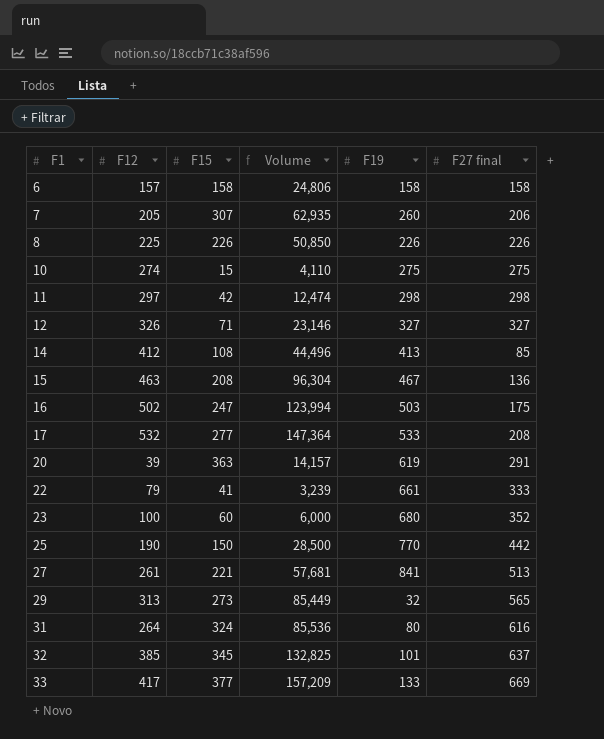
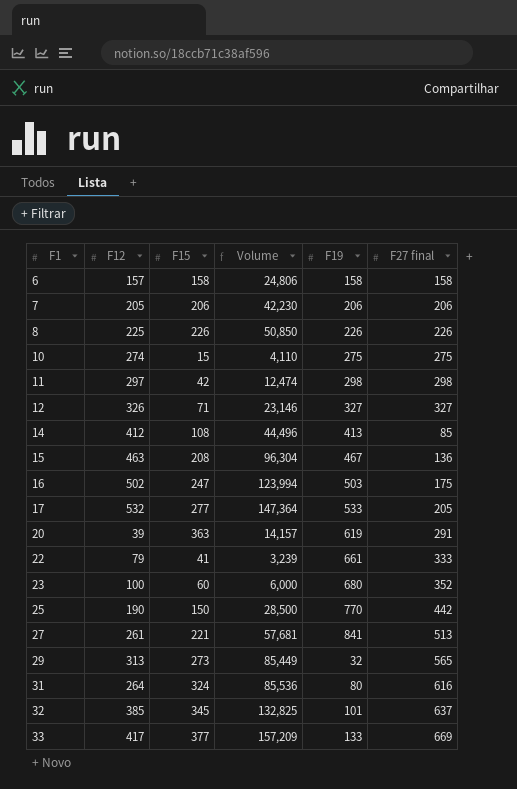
7 | F15: 307 -> 206
7 | Volume: 62,935 -> 42,230
7 | F19: 260 -> 206
17 | F27 final: 208 -> 205

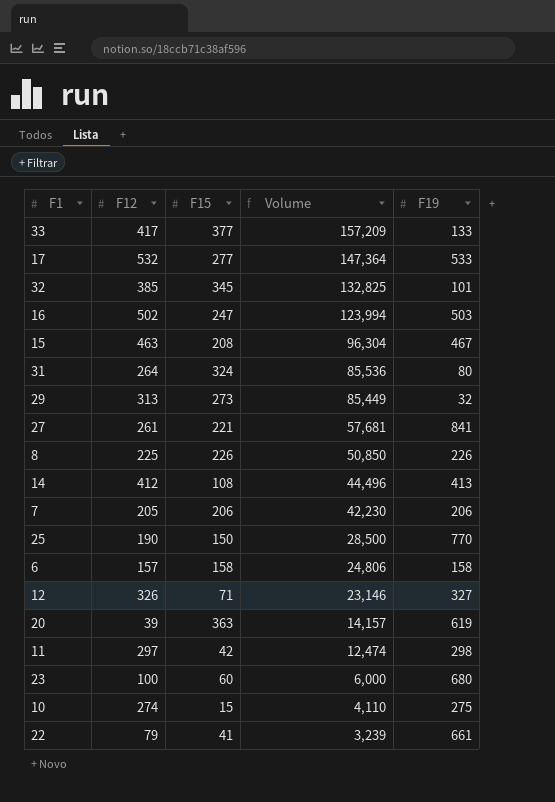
row order: F1 ascending -> Volume descending
column F27 final | position: 6 -> none

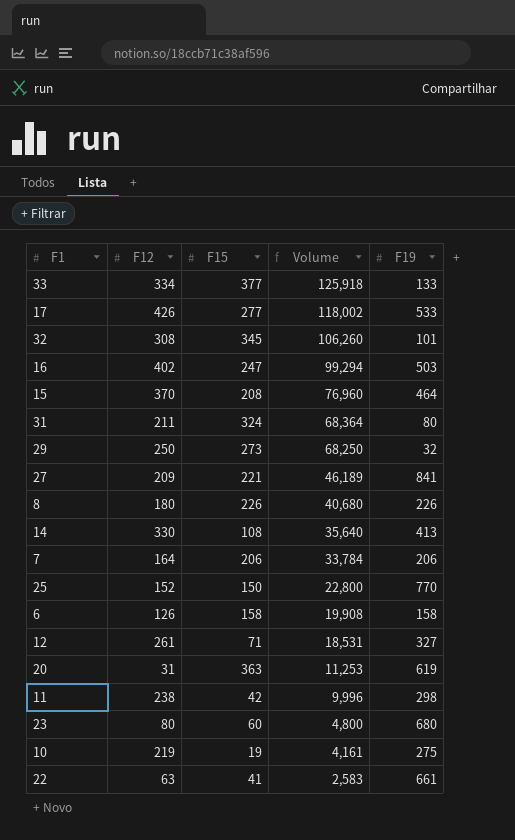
33 | F12: 417 -> 334
33 | Volume: 157,209 -> 125,918
17 | F12: 532 -> 426
17 | Volume: 147,364 -> 118,002
32 | F12: 385 -> 308
32 | Volume: 132,825 -> 106,260
16 | F12: 502 -> 402
16 | Volume: 123,994 -> 99,294
15 | F12: 463 -> 370
15 | Volume: 96,304 -> 76,960
15 | F19: 467 -> 464
31 | F12: 264 -> 211
31 | Volume: 85,536 -> 68,364
29 | F12: 313 -> 250
29 | Volume: 85,449 -> 68,250
27 | F12: 261 -> 209
27 | Volume: 57,681 -> 46,189
8 | F12: 225 -> 180
8 | Volume: 50,850 -> 40,680
14 | F12: 412 -> 330
14 | Volume: 44,496 -> 35,640
7 | F12: 205 -> 164
7 | Volume: 42,230 -> 33,784
25 | F12: 190 -> 152
25 | Volume: 28,500 -> 22,800
6 | F12: 157 -> 126
6 | Volume: 24,806 -> 19,908
12 | F12: 326 -> 261
12 | Volume: 23,146 -> 18,531
20 | F12: 39 -> 31
20 | Volume: 14,157 -> 11,253
11 | F12: 297 -> 238
11 | Volume: 12,474 -> 9,996
23 | F12: 100 -> 80
23 | Volume: 6,000 -> 4,800
10 | F12: 274 -> 219
10 | F15: 15 -> 19
10 | Volume: 4,110 -> 4,161
22 | F12: 79 -> 63
22 | Volume: 3,239 -> 2,583

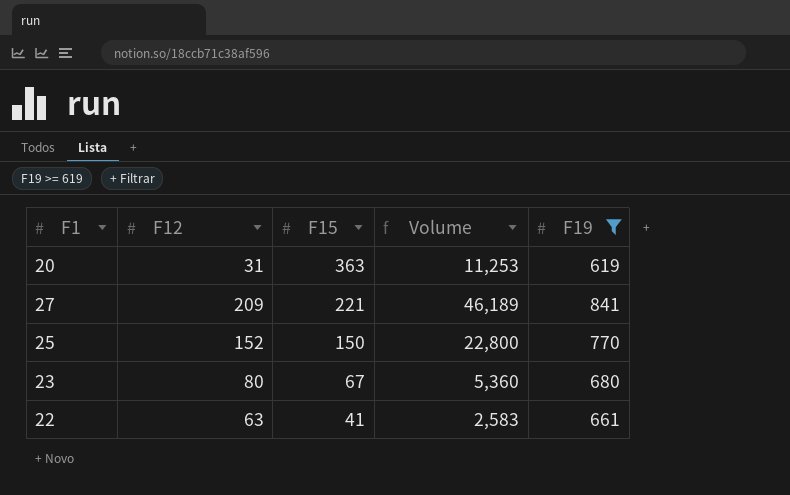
filter: none -> F19 >= 619
row order: Volume descending -> F15 descending
23 | F15: 60 -> 67
23 | Volume: 4,800 -> 5,360

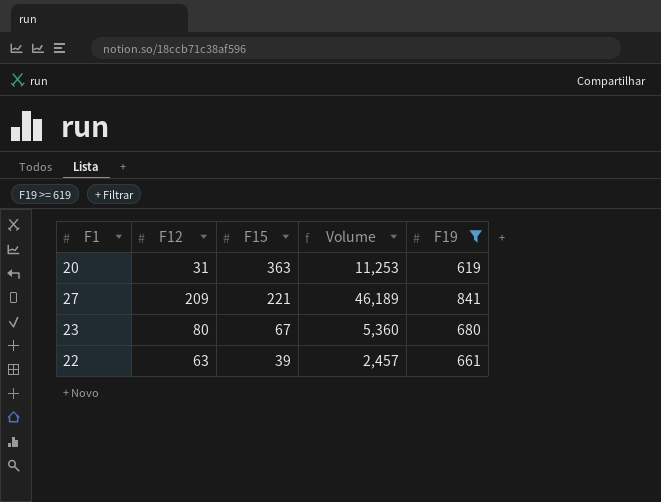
row 25: 152 | 150 | 22,800 | 770 -> none
22 | F15: 41 -> 39
22 | Volume: 2,583 -> 2,457

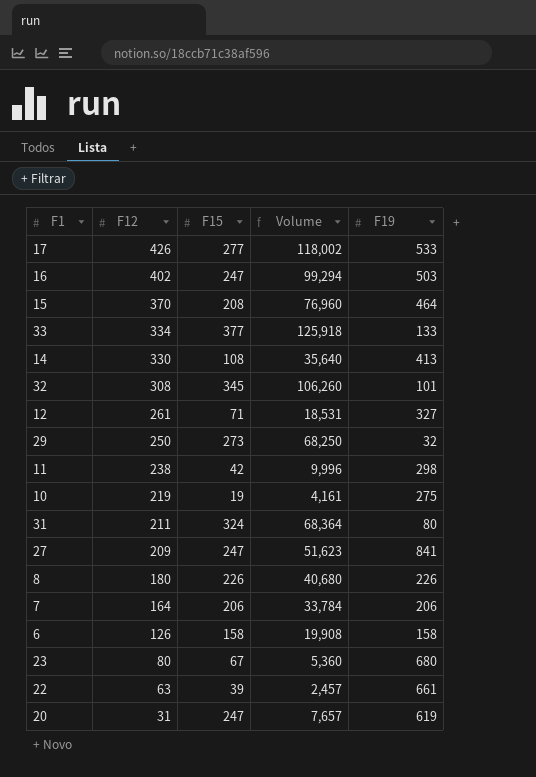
filter: F19 >= 619 -> none
row order: F15 descending -> F12 descending
27 | F15: 221 -> 247
27 | Volume: 46,189 -> 51,623
20 | F15: 363 -> 247
20 | Volume: 11,253 -> 7,657

